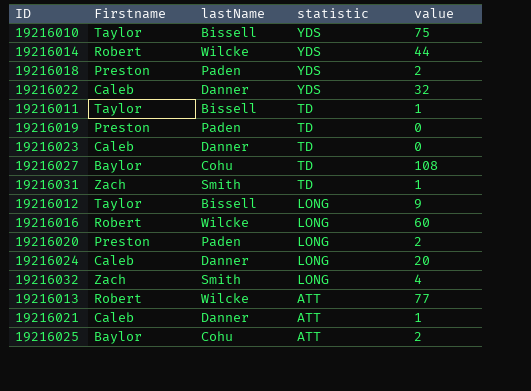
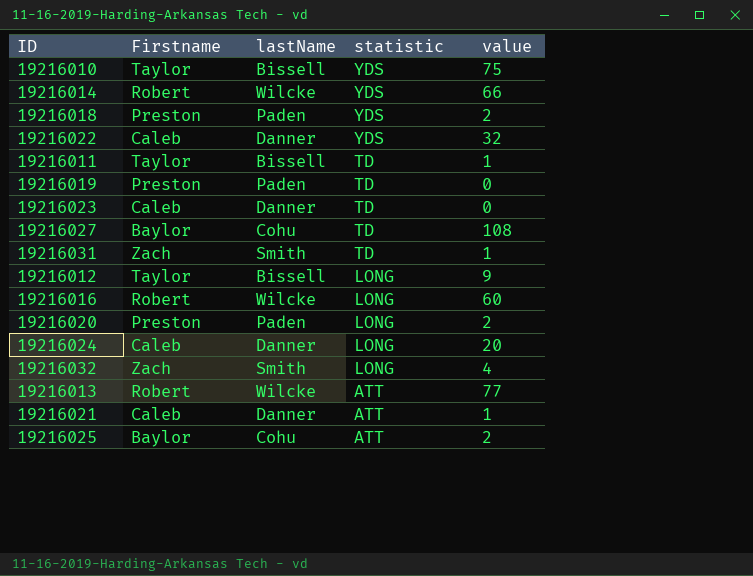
19216014 | value: 44 -> 66

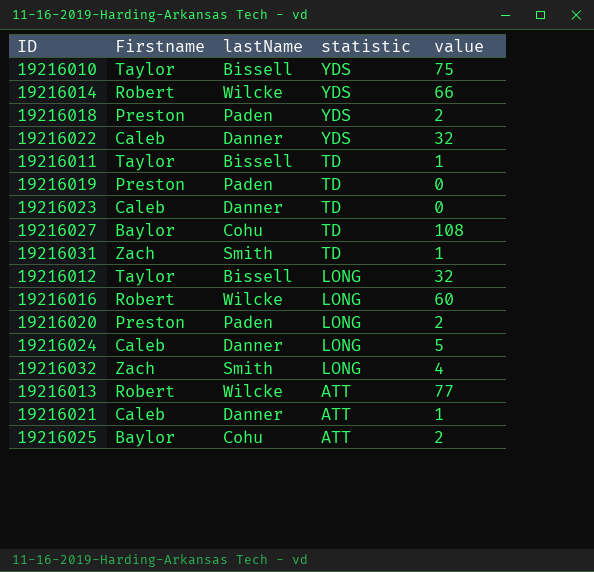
19216012 | value: 9 -> 32
19216024 | value: 20 -> 5

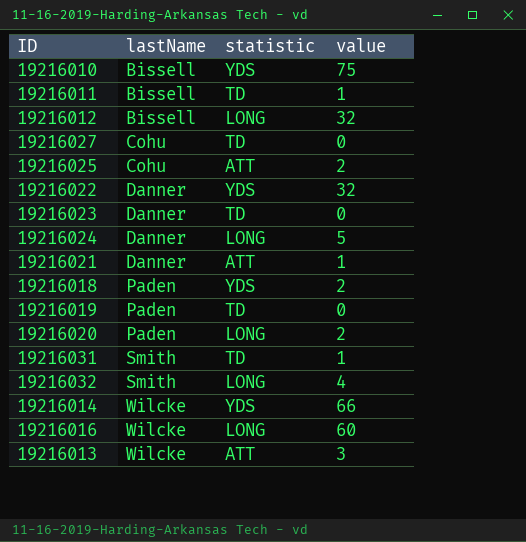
row order: statistic descending -> lastName ascending
column Firstname | position: 2 -> none
19216027 | value: 108 -> 0
19216013 | value: 77 -> 3

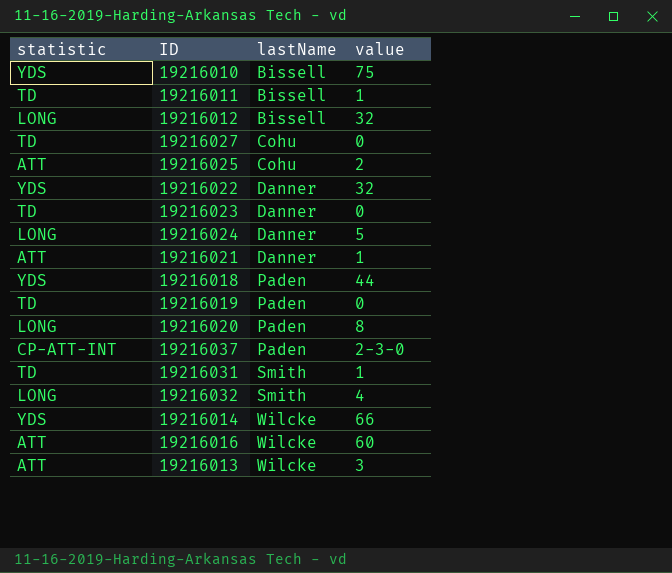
column statistic | position: 3 -> 1
19216018 | value: 2 -> 44
19216020 | value: 2 -> 8
row 19216037: none -> CP-ATT-INT | Paden | 2-3-0
19216016 | statistic: LONG -> ATT

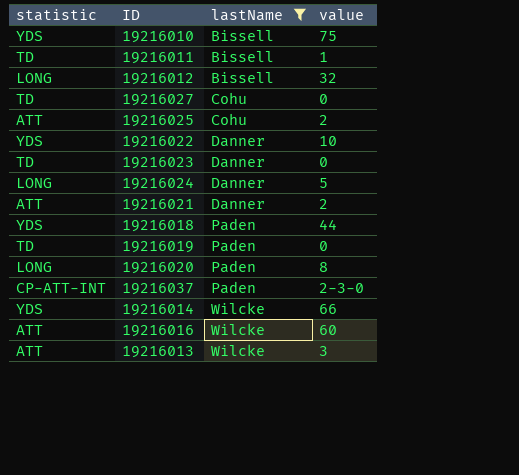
filter: none -> lastName != Smith
19216022 | value: 32 -> 10
19216021 | value: 1 -> 2

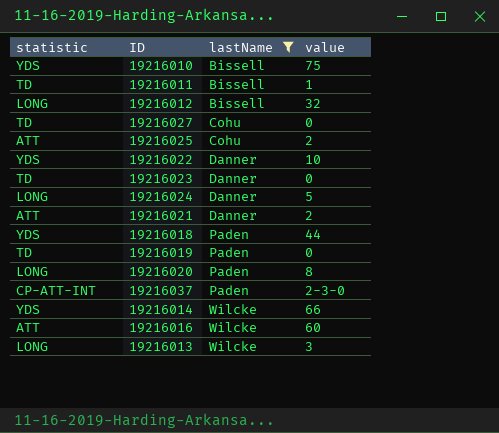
19216013 | statistic: ATT -> LONG

